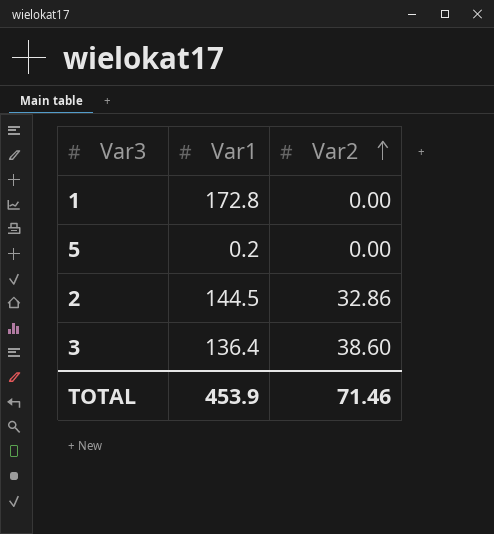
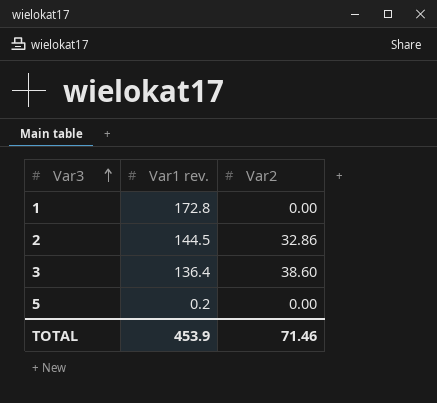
row order: Var2 ascending -> Var3 ascending
column name: Var1 -> Var1 rev.

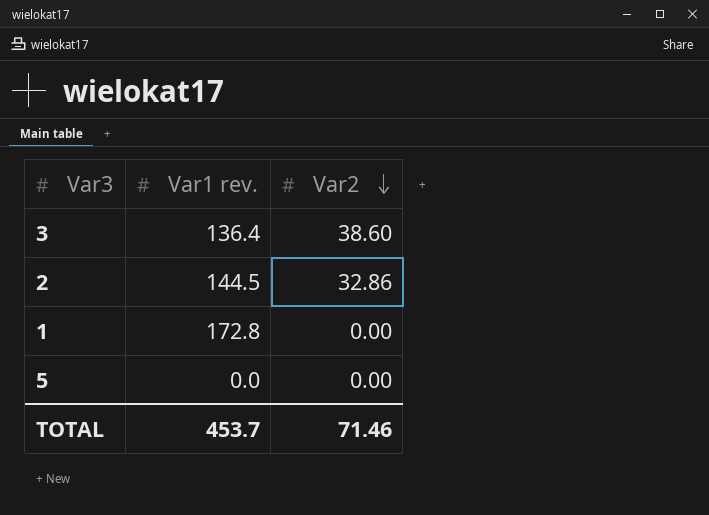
row order: Var3 ascending -> Var2 descending
5 | Var1 rev.: 0.2 -> 0.0
TOTAL | Var1 rev.: 453.9 -> 453.7

